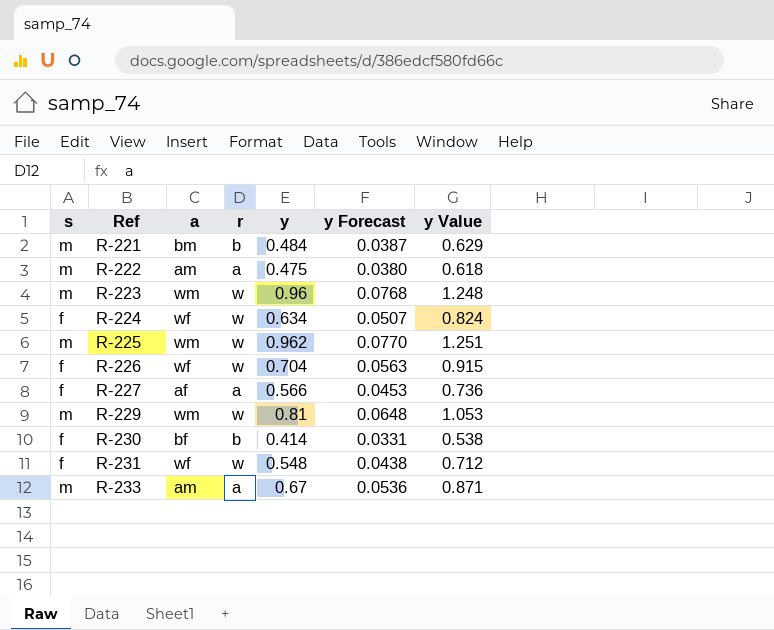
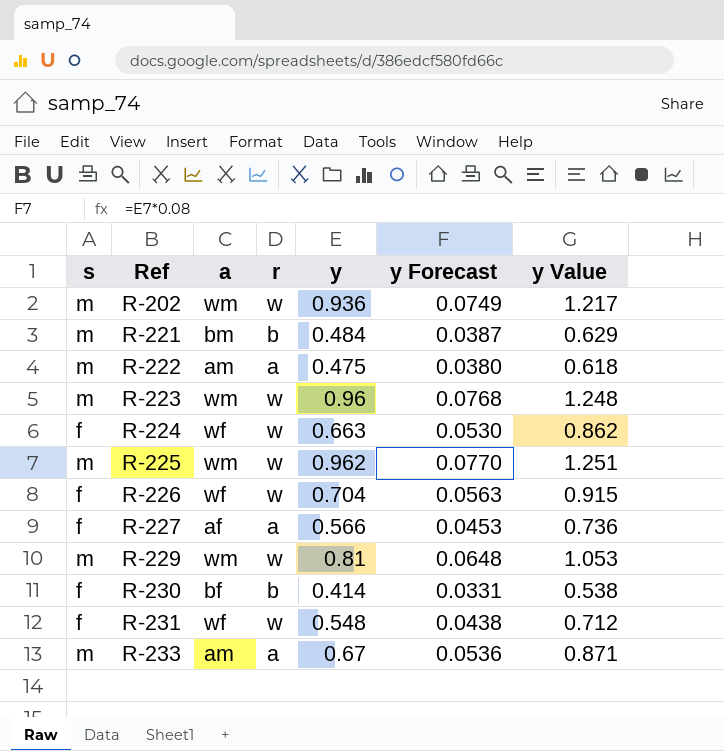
row R-202: none -> m | wm | w | 0.936 | 0.0749 | 1.217
R-224 | y: 0.634 -> 0.663
R-224 | y Forecast: 0.0507 -> 0.0530
R-224 | y Value: 0.824 -> 0.862

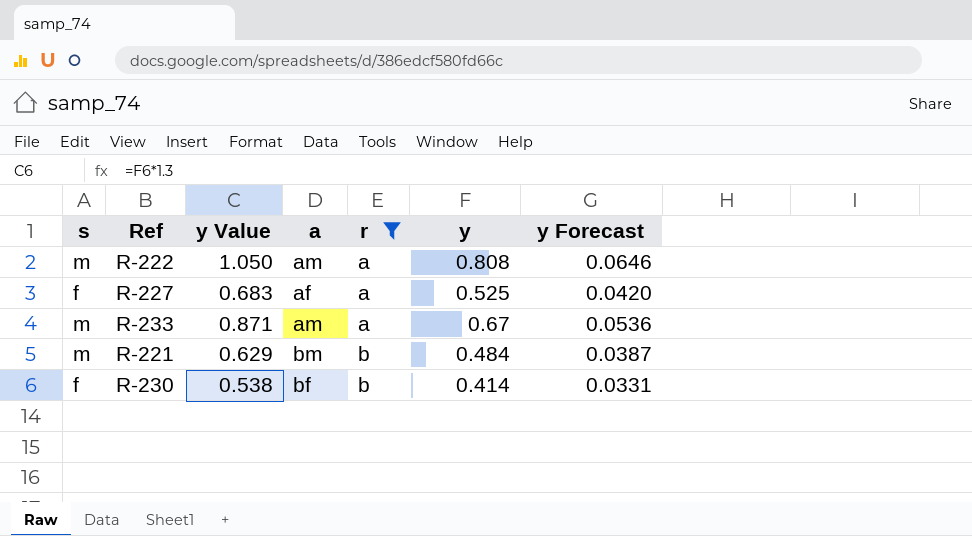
filter: none -> r != w
row order: Ref ascending -> r ascending
column y Value | position: 7 -> 3
R-222 | y Value: 0.618 -> 1.050
R-222 | y: 0.475 -> 0.808
R-222 | y Forecast: 0.0380 -> 0.0646
R-227 | y Value: 0.736 -> 0.683
R-227 | y: 0.566 -> 0.525
R-227 | y Forecast: 0.0453 -> 0.0420

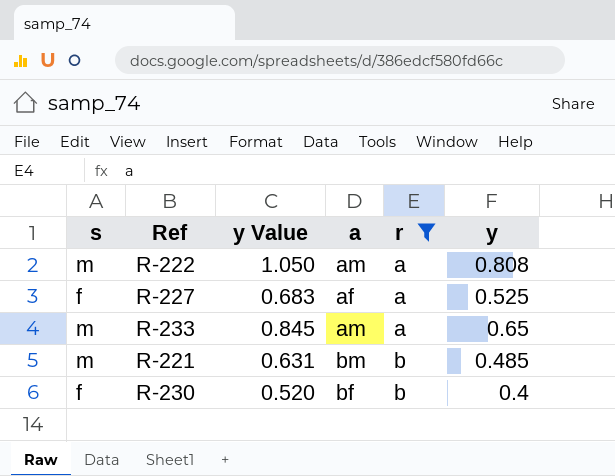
column y Forecast | formula: [y] * 0.08 -> none
R-233 | y Value: 0.871 -> 0.845
R-233 | y: 0.67 -> 0.65
R-221 | y Value: 0.629 -> 0.631
R-221 | y: 0.484 -> 0.485
R-230 | y Value: 0.538 -> 0.520
R-230 | y: 0.414 -> 0.4

